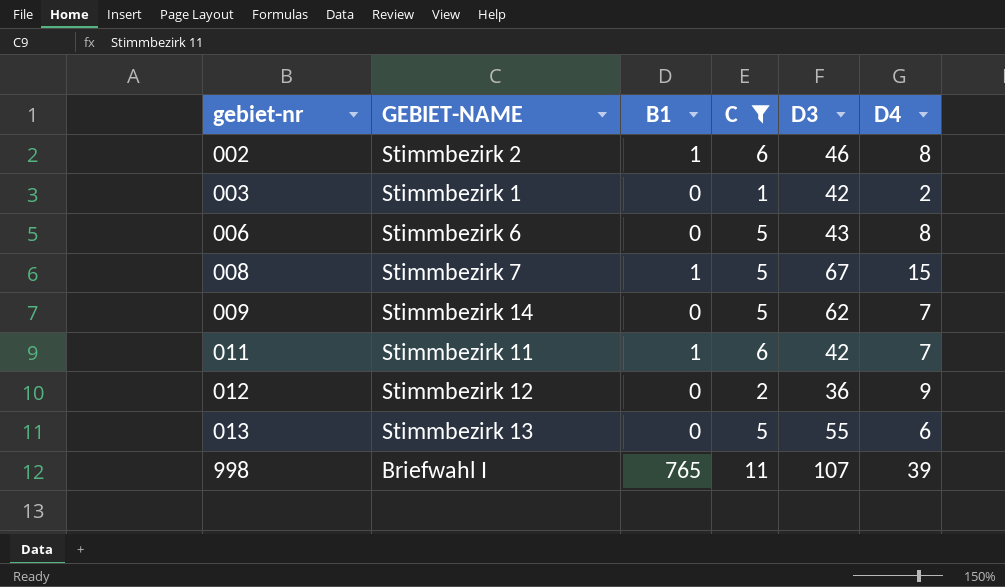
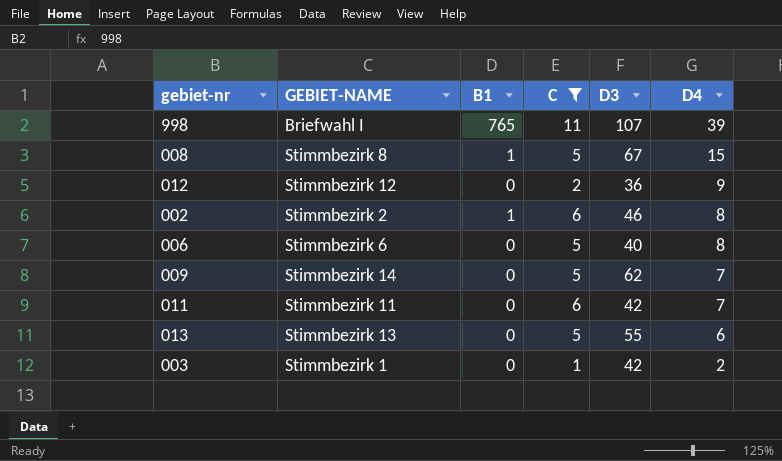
row order: gebiet-nr ascending -> D4 descending
008 | GEBIET-NAME: Stimmbezirk 7 -> Stimmbezirk 8
006 | D3: 43 -> 40
011 | B1: 1 -> 0

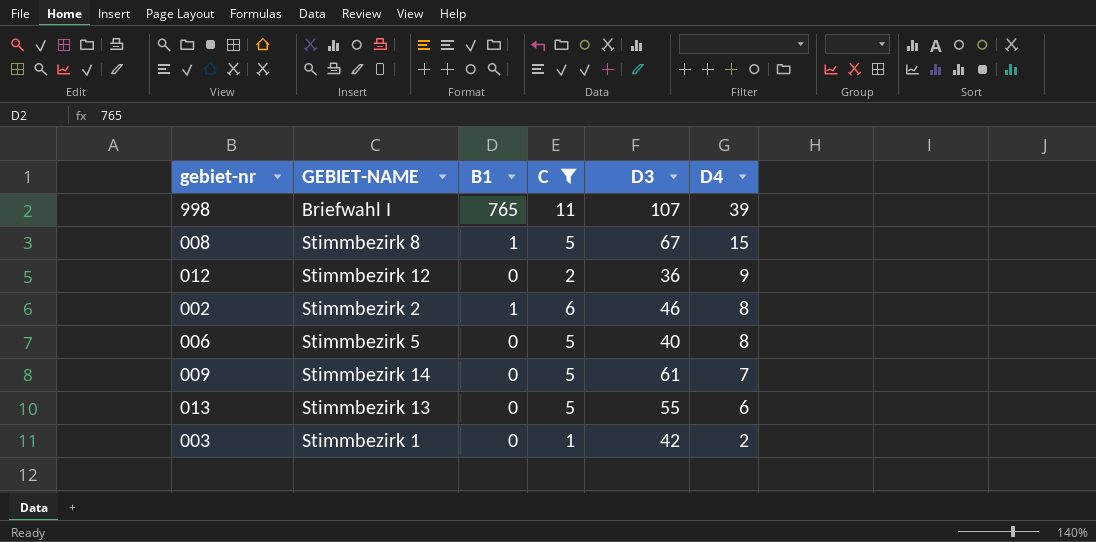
row 011: Stimmbezirk 11 | 0 | 6 | 42 | 7 -> none
006 | GEBIET-NAME: Stimmbezirk 6 -> Stimmbezirk 5
009 | D3: 62 -> 61

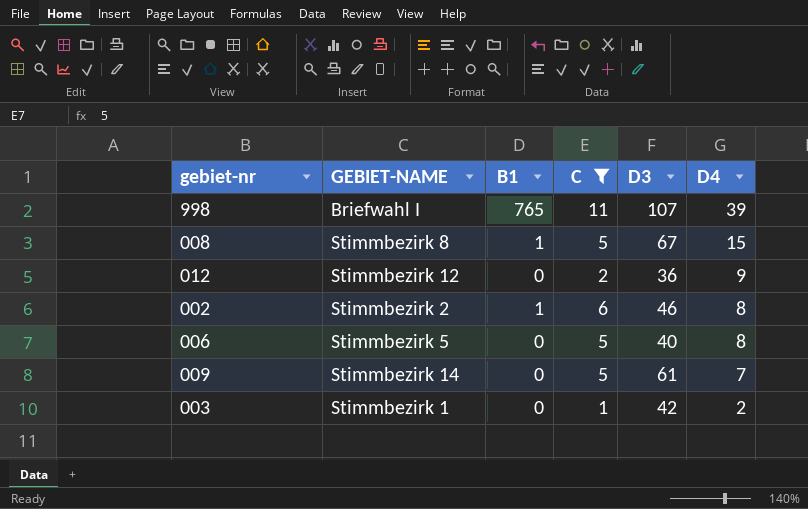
row 013: Stimmbezirk 13 | 0 | 5 | 55 | 6 -> none

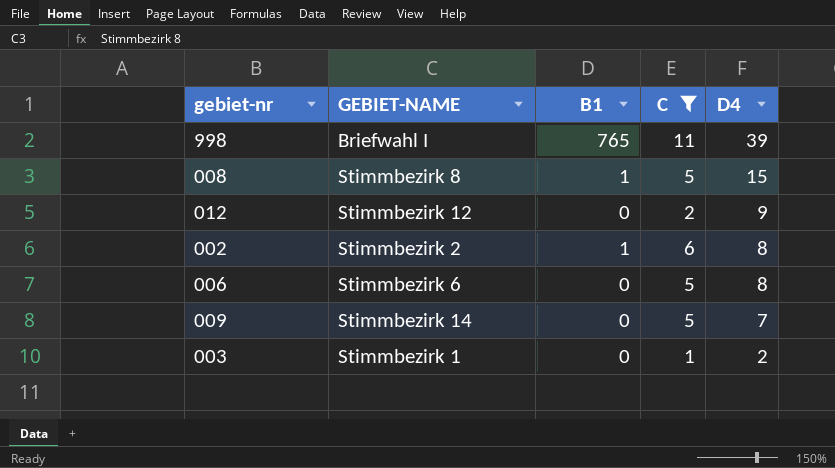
column D3 | position: 5 -> none
006 | GEBIET-NAME: Stimmbezirk 5 -> Stimmbezirk 6

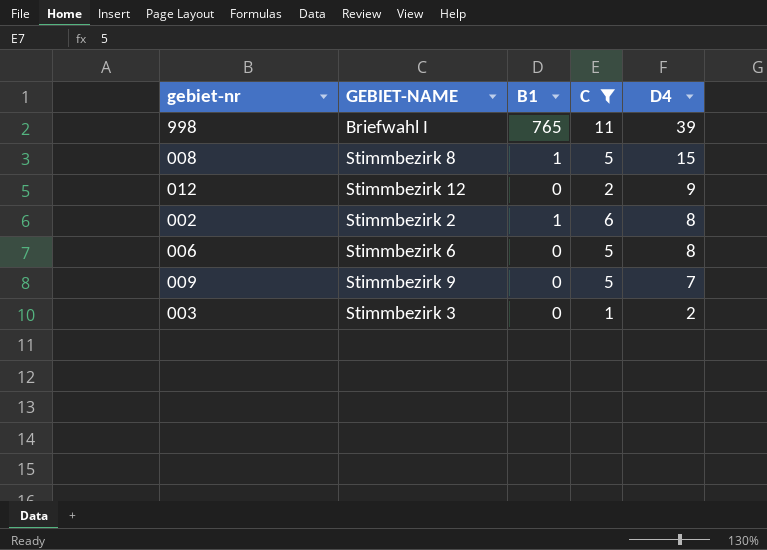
009 | GEBIET-NAME: Stimmbezirk 14 -> Stimmbezirk 9
003 | GEBIET-NAME: Stimmbezirk 1 -> Stimmbezirk 3

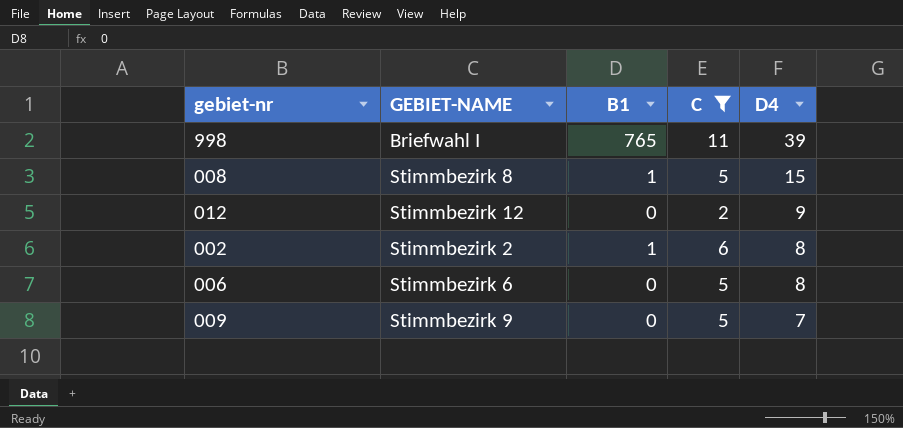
row 003: Stimmbezirk 3 | 0 | 1 | 2 -> none

